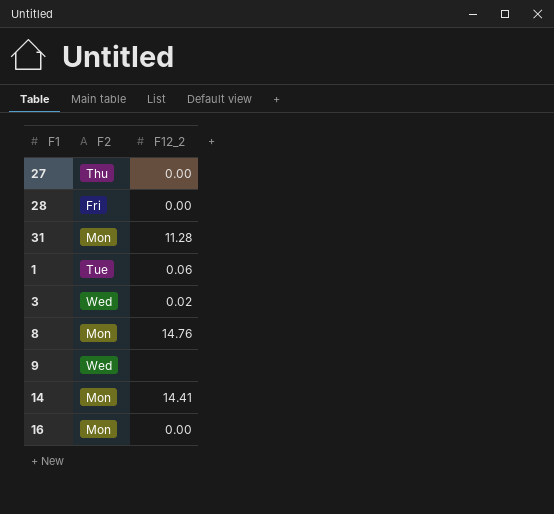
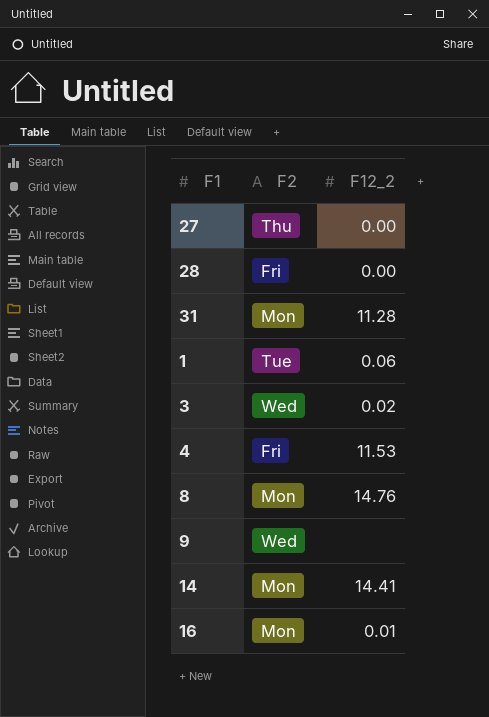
row 4: none -> Fri | 11.53
16 | F12_2: 0.00 -> 0.01

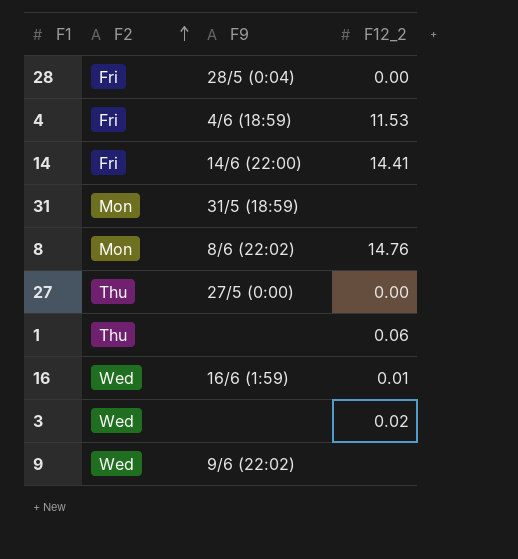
row order: none -> F2 ascending
column F9 | position: none -> 3
14 | F2: Mon -> Fri
31 | F12_2: 11.28 -> none
1 | F2: Tue -> Thu
16 | F2: Mon -> Wed

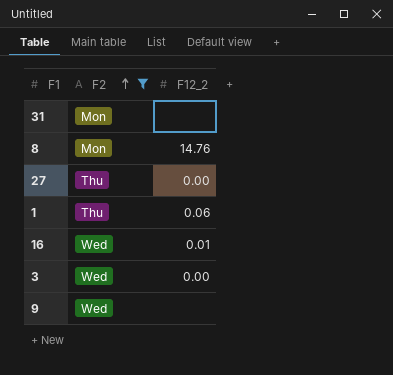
filter: none -> F2 != Fri
column F9 | position: 3 -> none
3 | F12_2: 0.02 -> 0.00

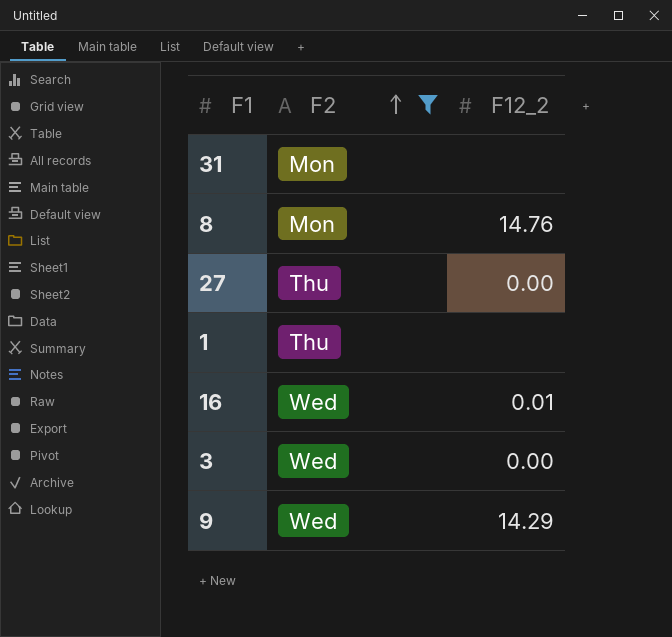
1 | F12_2: 0.06 -> none
9 | F12_2: none -> 14.29

